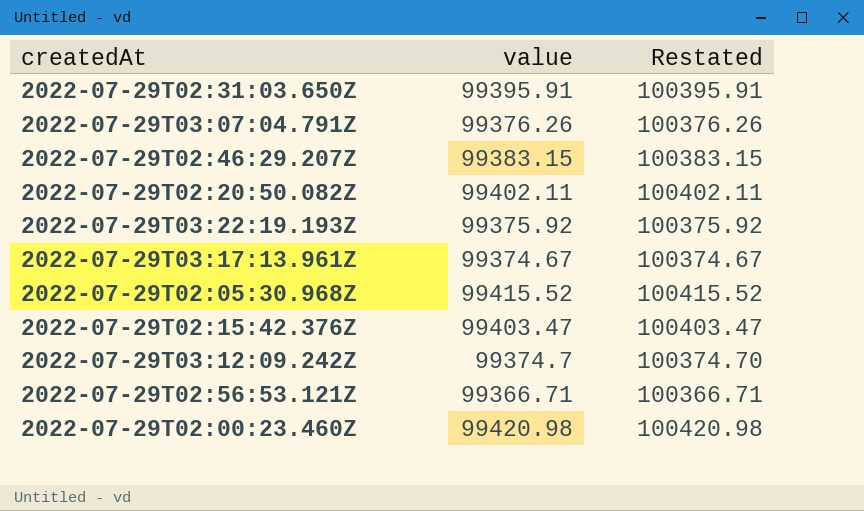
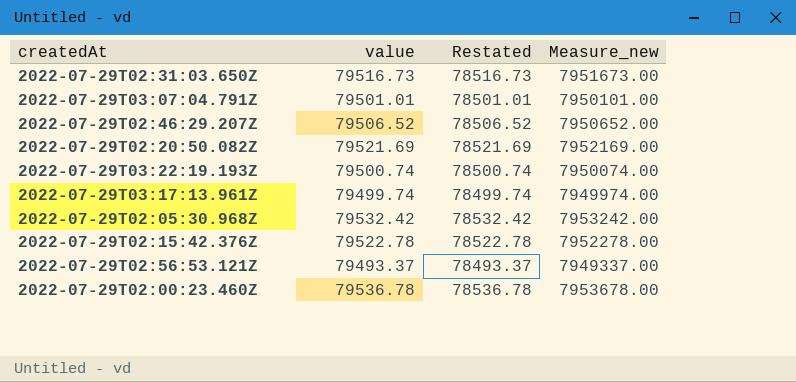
column Restated | formula: [value] + 1000 -> [value] - 1000
column Measure_new | formula: none -> [value] * 100
row 2022-07-29T03:12:09.242Z: 99374.7 | 100374.70 -> none
2022-07-29T02:31:03.650Z | value: 99395.91 -> 79516.73
2022-07-29T03:07:04.791Z | value: 99376.26 -> 79501.01
2022-07-29T02:46:29.207Z | value: 99383.15 -> 79506.52
2022-07-29T02:20:50.082Z | value: 99402.11 -> 79521.69
2022-07-29T03:22:19.193Z | value: 99375.92 -> 79500.74
2022-07-29T03:17:13.961Z | value: 99374.67 -> 79499.74
2022-07-29T02:05:30.968Z | value: 99415.52 -> 79532.42
2022-07-29T02:15:42.376Z | value: 99403.47 -> 79522.78
2022-07-29T02:56:53.121Z | value: 99366.71 -> 79493.37
2022-07-29T02:00:23.460Z | value: 99420.98 -> 79536.78

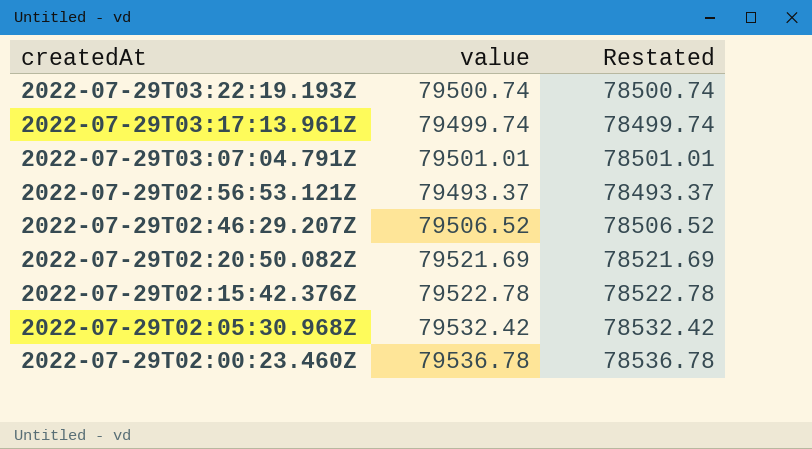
row order: none -> createdAt descending
column Measure_new | formula: [value] * 100 -> none
row 2022-07-29T02:31:03.650Z: 79516.73 | 78516.73 | 7951673.00 -> none

